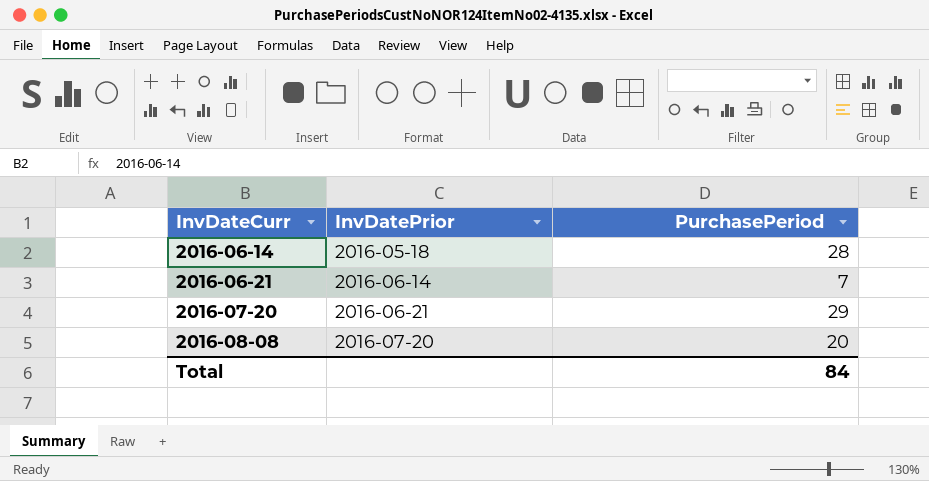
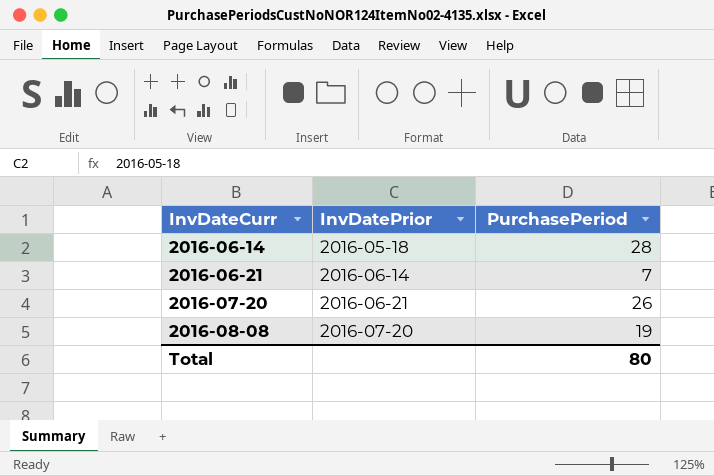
2016-07-20 | PurchasePeriod: 29 -> 26
2016-08-08 | PurchasePeriod: 20 -> 19
Total | PurchasePeriod: 84 -> 80

